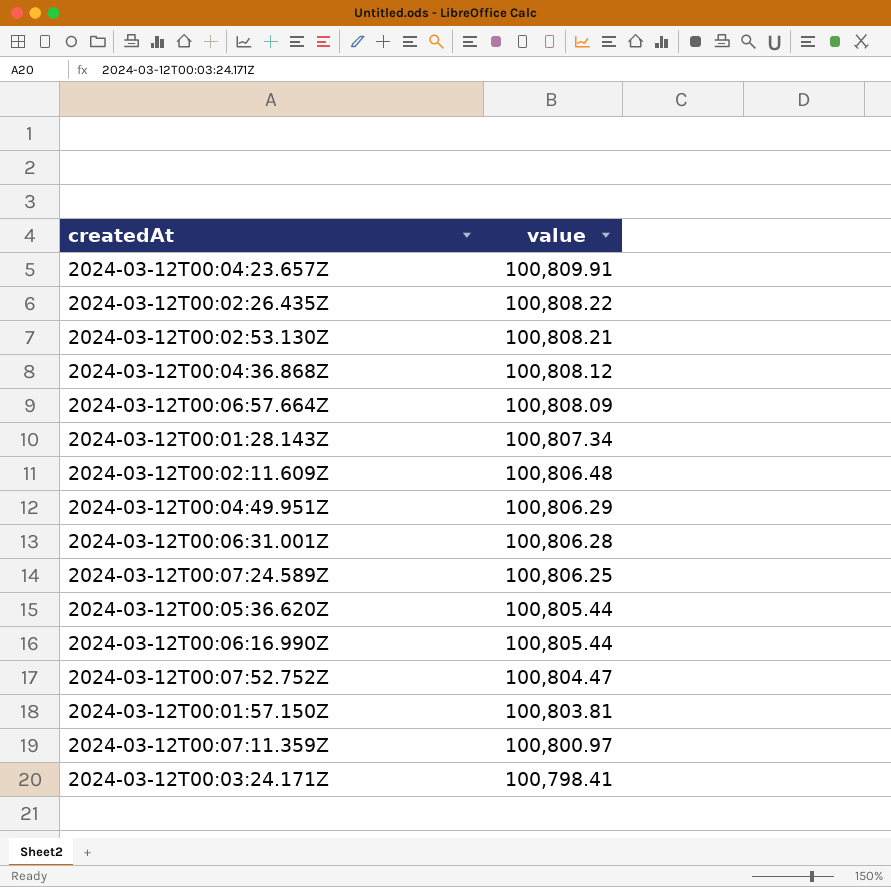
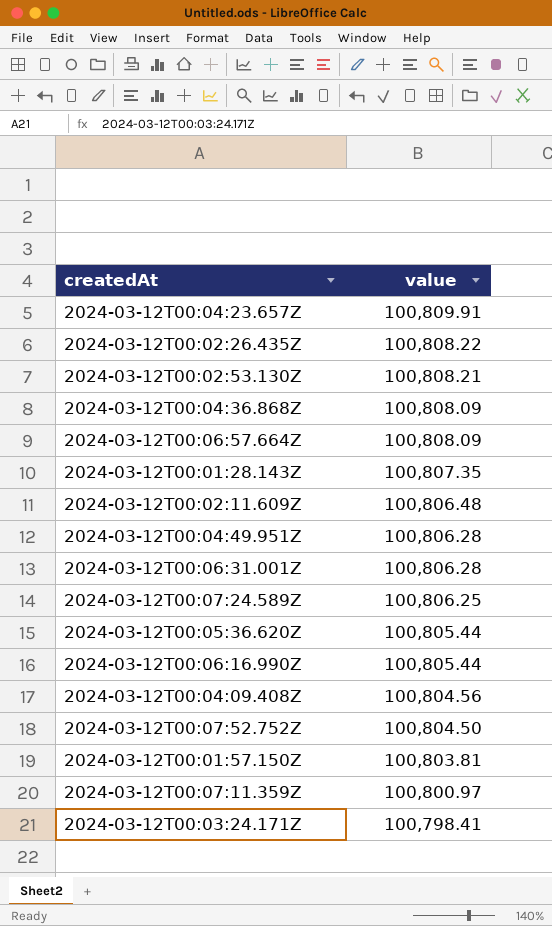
2024-03-12T00:04:36.868Z | value: 100,808.12 -> 100,808.09
2024-03-12T00:01:28.143Z | value: 100,807.34 -> 100,807.35
2024-03-12T00:04:49.951Z | value: 100,806.29 -> 100,806.28
row 2024-03-12T00:04:09.408Z: none -> 100,804.56
2024-03-12T00:07:52.752Z | value: 100,804.47 -> 100,804.50

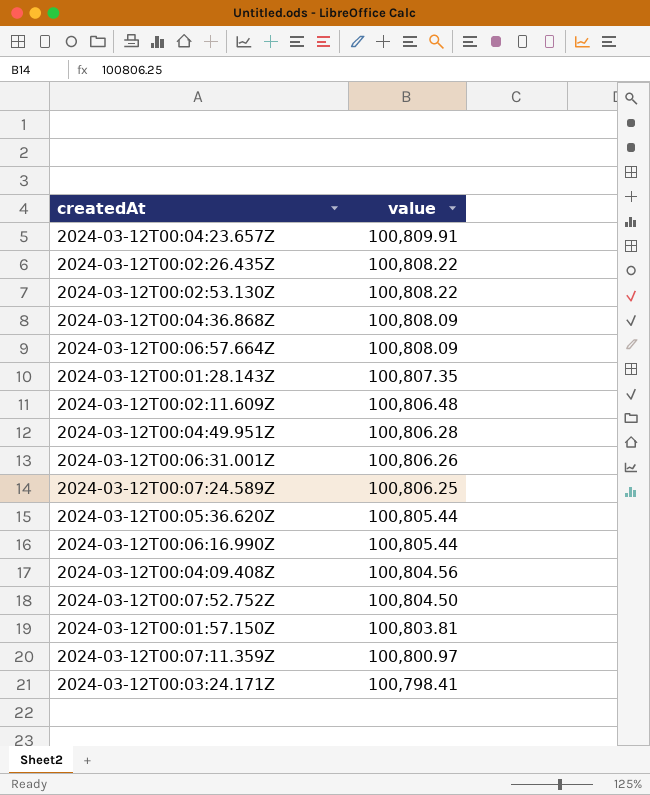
2024-03-12T00:02:53.130Z | value: 100,808.21 -> 100,808.22
2024-03-12T00:06:31.001Z | value: 100,806.28 -> 100,806.26

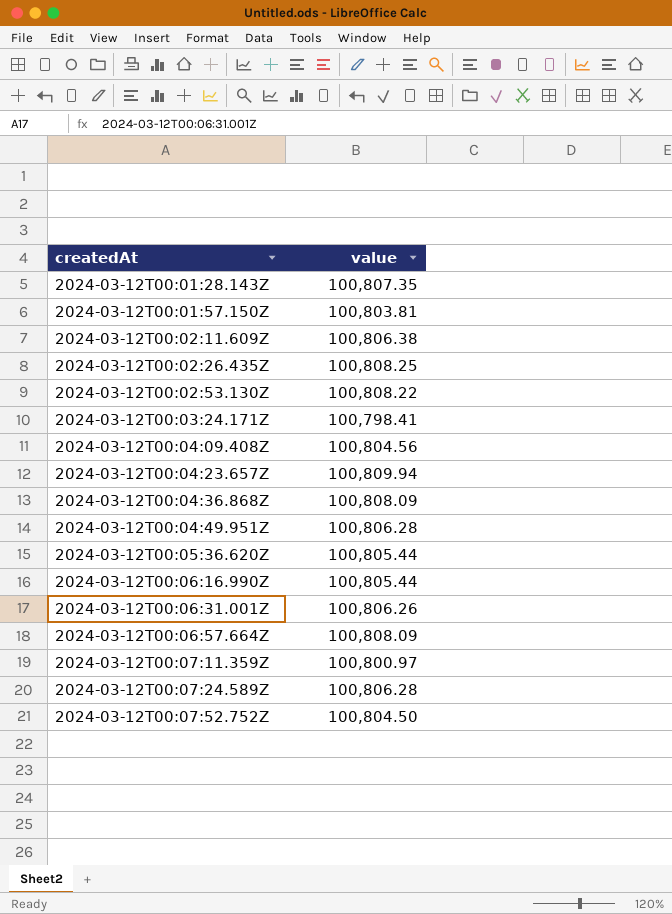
row order: value descending -> createdAt ascending
2024-03-12T00:02:11.609Z | value: 100,806.48 -> 100,806.38
2024-03-12T00:02:26.435Z | value: 100,808.22 -> 100,808.25
2024-03-12T00:04:23.657Z | value: 100,809.91 -> 100,809.94
2024-03-12T00:07:24.589Z | value: 100,806.25 -> 100,806.28

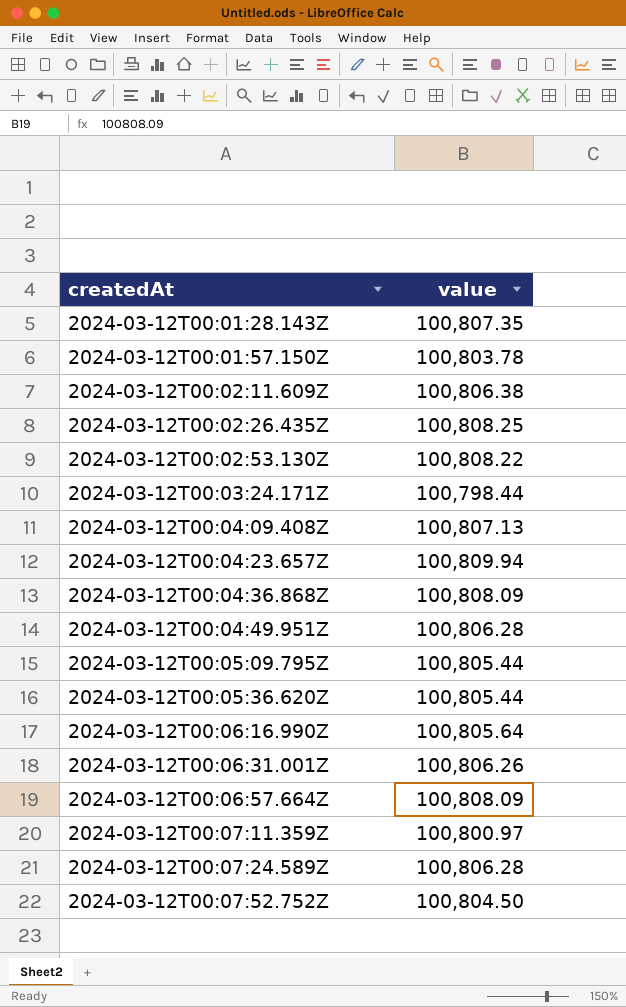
2024-03-12T00:01:57.150Z | value: 100,803.81 -> 100,803.78
2024-03-12T00:03:24.171Z | value: 100,798.41 -> 100,798.44
2024-03-12T00:04:09.408Z | value: 100,804.56 -> 100,807.13
row 2024-03-12T00:05:09.795Z: none -> 100,805.44
2024-03-12T00:06:16.990Z | value: 100,805.44 -> 100,805.64

